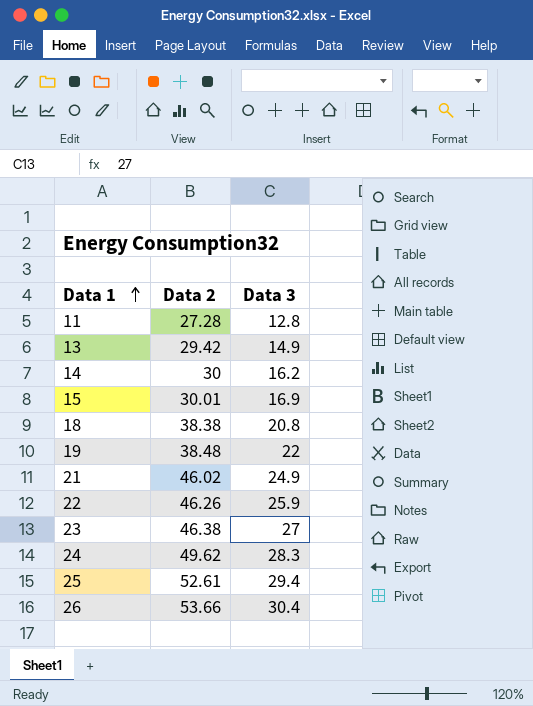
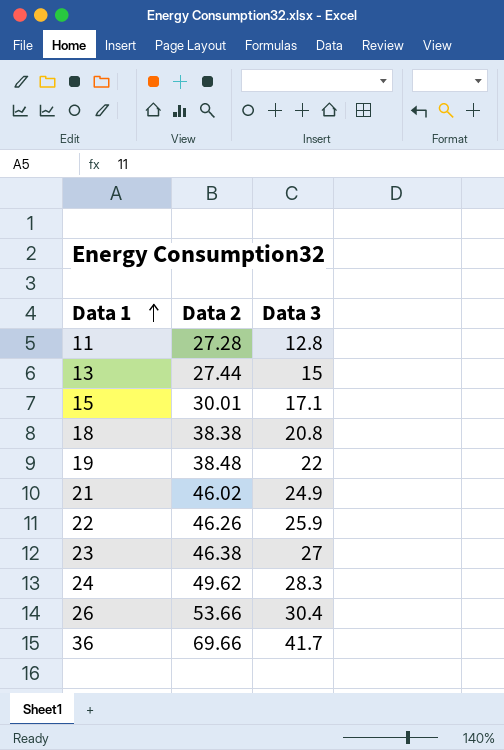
row 14: 30 | 16.2 -> none
row 25: 52.61 | 29.4 -> none
13 | Data 2: 29.42 -> 27.44
13 | Data 3: 14.9 -> 15
15 | Data 3: 16.9 -> 17.1
row 36: none -> 69.66 | 41.7

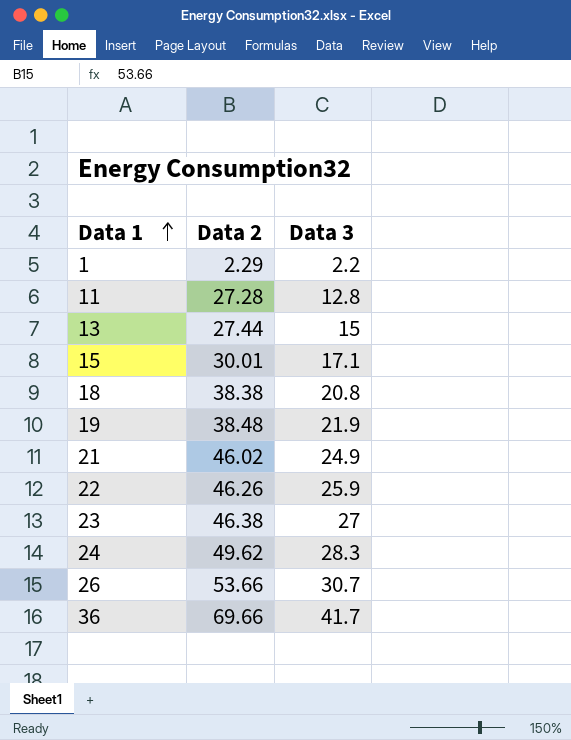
row 1: none -> 2.29 | 2.2
19 | Data 3: 22 -> 21.9
26 | Data 3: 30.4 -> 30.7

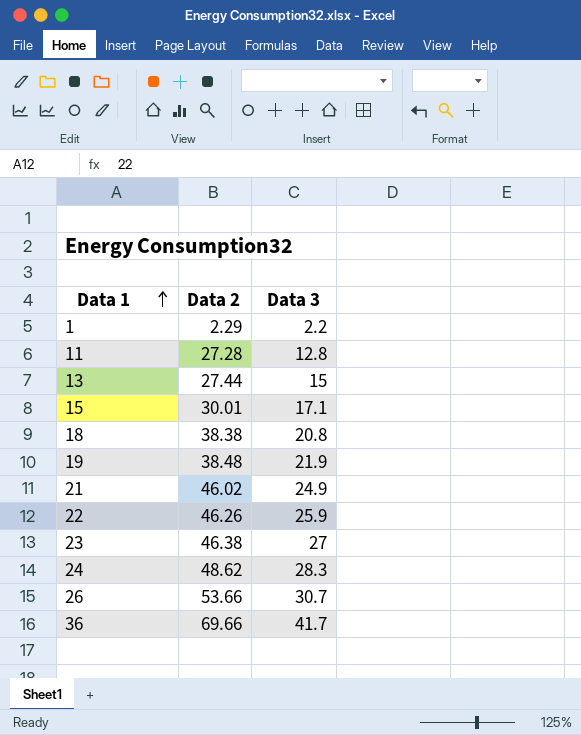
24 | Data 2: 49.62 -> 48.62

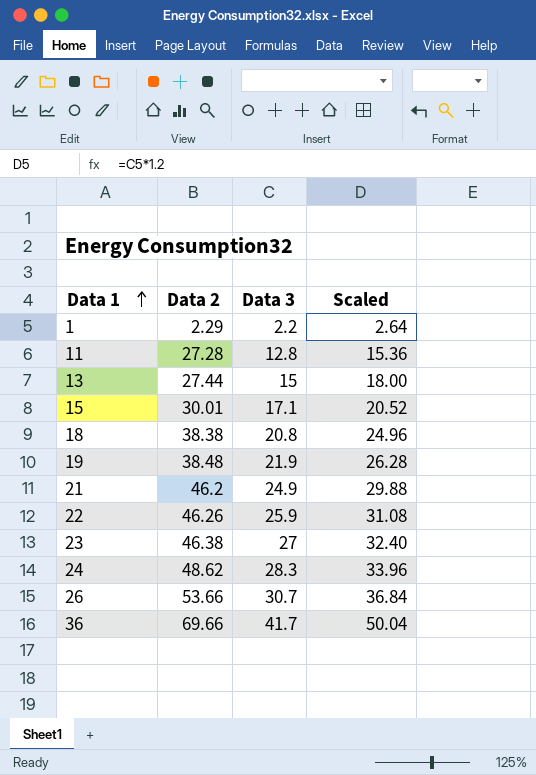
column Scaled | formula: none -> [Data 3] * 1.2
21 | Data 2: 46.02 -> 46.2

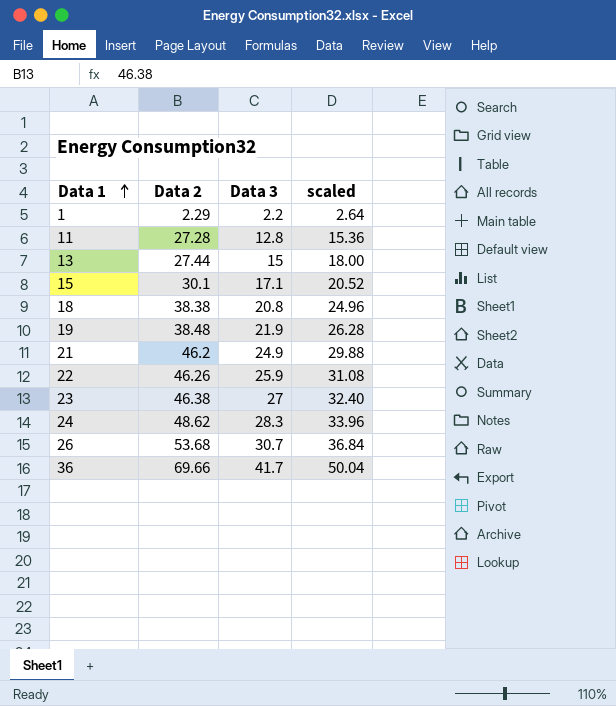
column name: Scaled -> scaled
15 | Data 2: 30.01 -> 30.1
26 | Data 2: 53.66 -> 53.68

